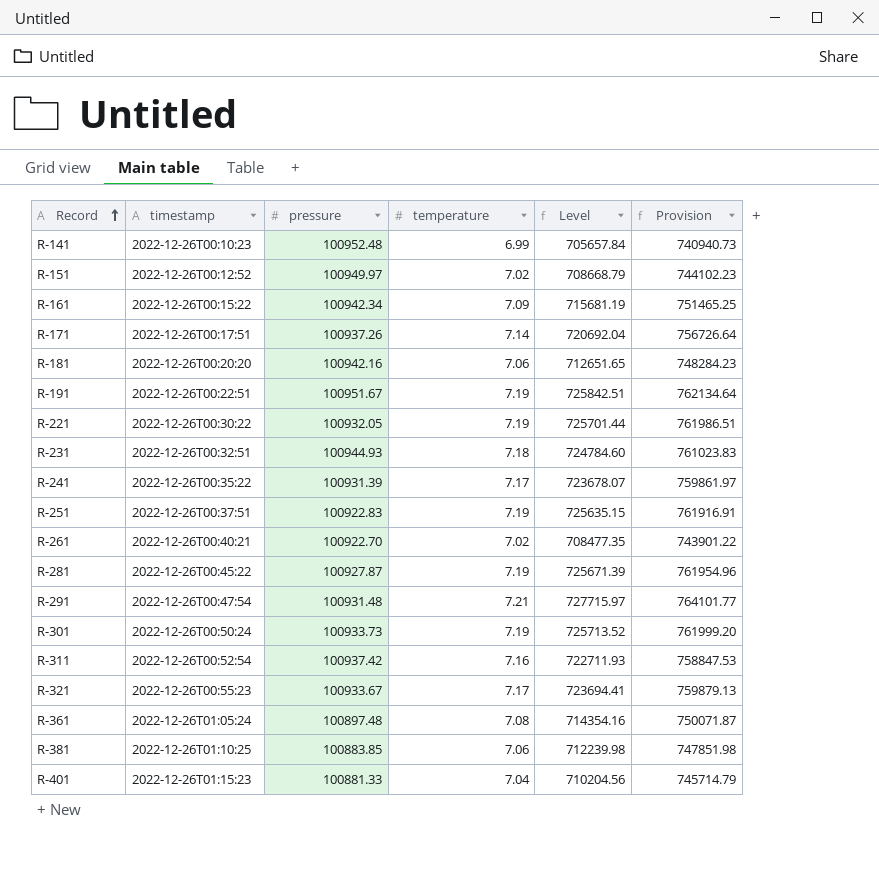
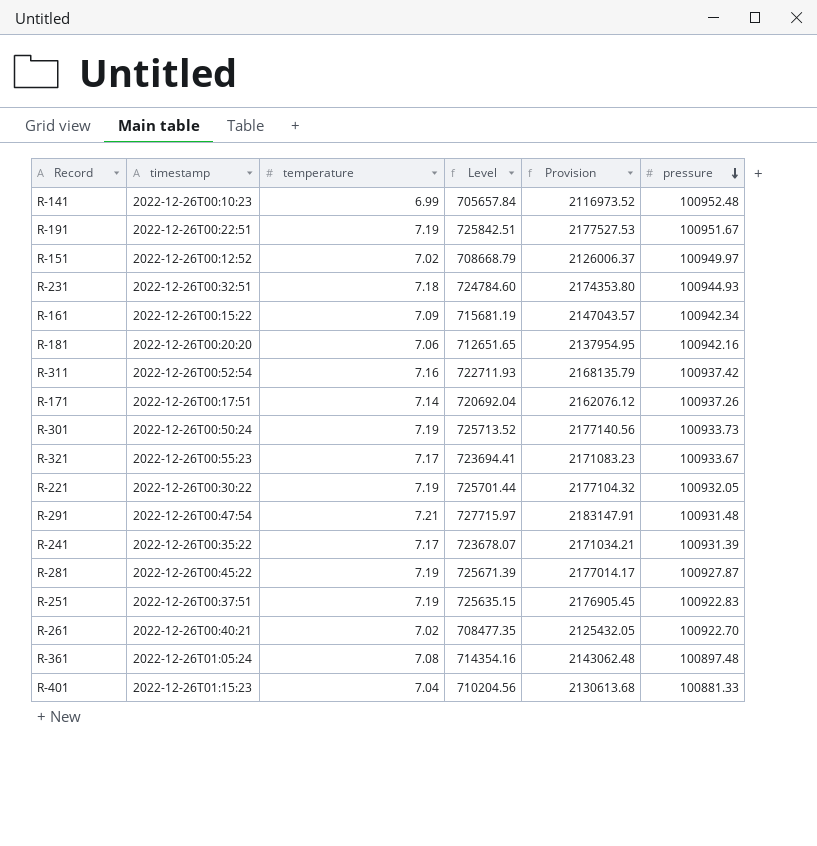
row order: Record ascending -> pressure descending
column Provision | formula: [Level] * 1.05 -> [Level] * 3
column pressure | position: 3 -> 6
row R-381: 2022-12-26T01:10:25 | 100883.85 | 7.06 | 712239.98 | 747851.98 -> none

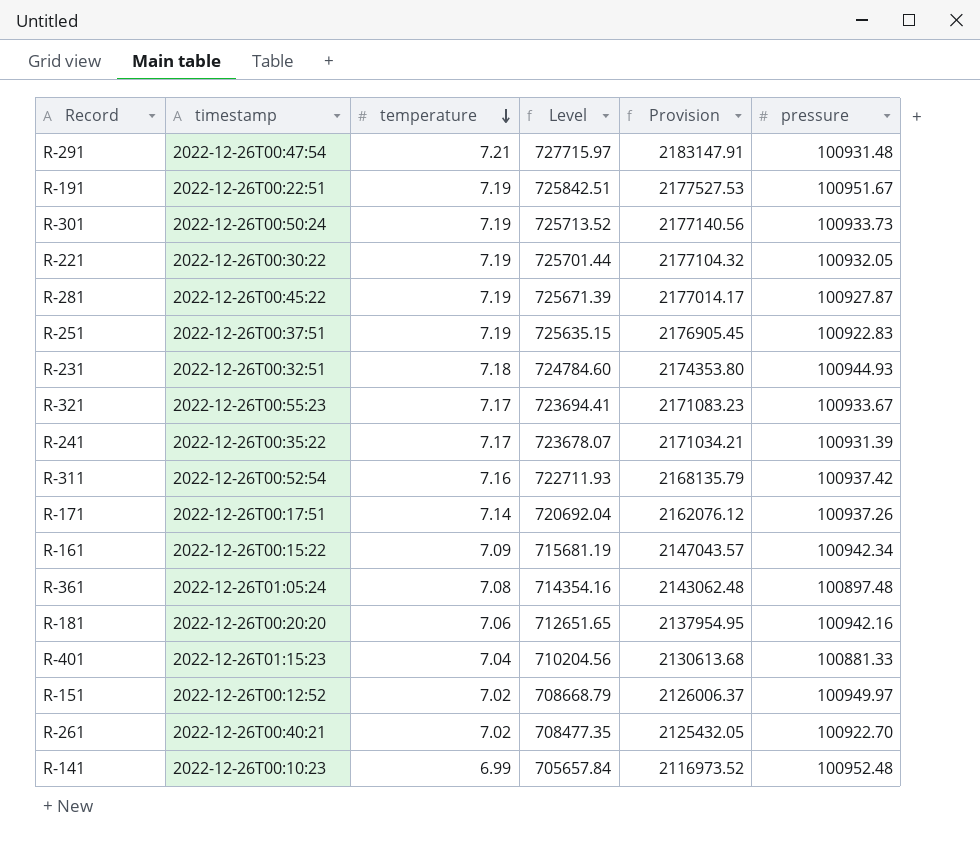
row order: pressure descending -> temperature descending

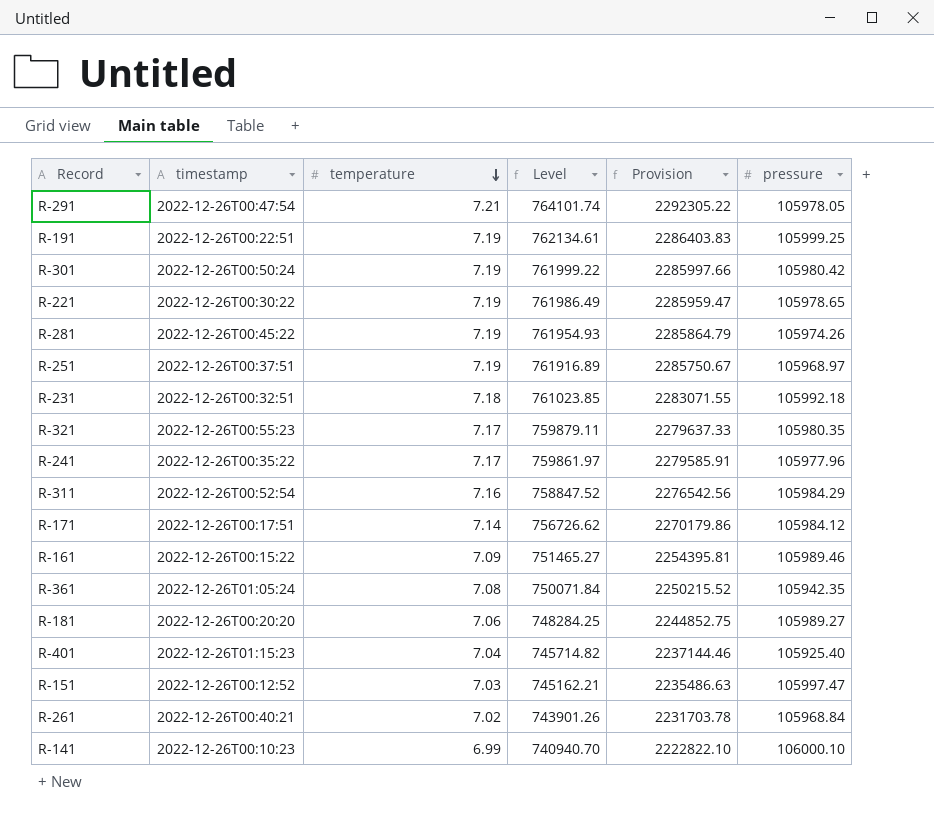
R-291 | Level: 727715.97 -> 764101.74
R-291 | Provision: 2183147.91 -> 2292305.22
R-291 | pressure: 100931.48 -> 105978.05
R-191 | Level: 725842.51 -> 762134.61
R-191 | Provision: 2177527.53 -> 2286403.83
R-191 | pressure: 100951.67 -> 105999.25
R-301 | Level: 725713.52 -> 761999.22
R-301 | Provision: 2177140.56 -> 2285997.66
R-301 | pressure: 100933.73 -> 105980.42
R-221 | Level: 725701.44 -> 761986.49
R-221 | Provision: 2177104.32 -> 2285959.47
R-221 | pressure: 100932.05 -> 105978.65
R-281 | Level: 725671.39 -> 761954.93
R-281 | Provision: 2177014.17 -> 2285864.79
R-281 | pressure: 100927.87 -> 105974.26
R-251 | Level: 725635.15 -> 761916.89
R-251 | Provision: 2176905.45 -> 2285750.67
R-251 | pressure: 100922.83 -> 105968.97
R-231 | Level: 724784.60 -> 761023.85
R-231 | Provision: 2174353.80 -> 2283071.55
R-231 | pressure: 100944.93 -> 105992.18
R-321 | Level: 723694.41 -> 759879.11
R-321 | Provision: 2171083.23 -> 2279637.33
R-321 | pressure: 100933.67 -> 105980.35
R-241 | Level: 723678.07 -> 759861.97
R-241 | Provision: 2171034.21 -> 2279585.91
R-241 | pressure: 100931.39 -> 105977.96
R-311 | Level: 722711.93 -> 758847.52
R-311 | Provision: 2168135.79 -> 2276542.56
R-311 | pressure: 100937.42 -> 105984.29
R-171 | Level: 720692.04 -> 756726.62
R-171 | Provision: 2162076.12 -> 2270179.86
R-171 | pressure: 100937.26 -> 105984.12
R-161 | Level: 715681.19 -> 751465.27
R-161 | Provision: 2147043.57 -> 2254395.81
R-161 | pressure: 100942.34 -> 105989.46
R-361 | Level: 714354.16 -> 750071.84
R-361 | Provision: 2143062.48 -> 2250215.52
R-361 | pressure: 100897.48 -> 105942.35
R-181 | Level: 712651.65 -> 748284.25
R-181 | Provision: 2137954.95 -> 2244852.75
R-181 | pressure: 100942.16 -> 105989.27
R-401 | Level: 710204.56 -> 745714.82
R-401 | Provision: 2130613.68 -> 2237144.46
R-401 | pressure: 100881.33 -> 105925.40
R-151 | temperature: 7.02 -> 7.03
R-151 | Level: 708668.79 -> 745162.21
R-151 | Provision: 2126006.37 -> 2235486.63
R-151 | pressure: 100949.97 -> 105997.47
R-261 | Level: 708477.35 -> 743901.26
R-261 | Provision: 2125432.05 -> 2231703.78
R-261 | pressure: 100922.70 -> 105968.84
R-141 | Level: 705657.84 -> 740940.70
R-141 | Provision: 2116973.52 -> 2222822.10
R-141 | pressure: 100952.48 -> 106000.10

